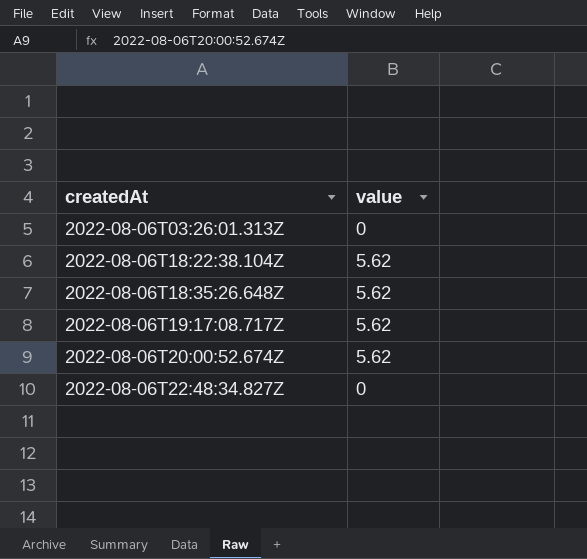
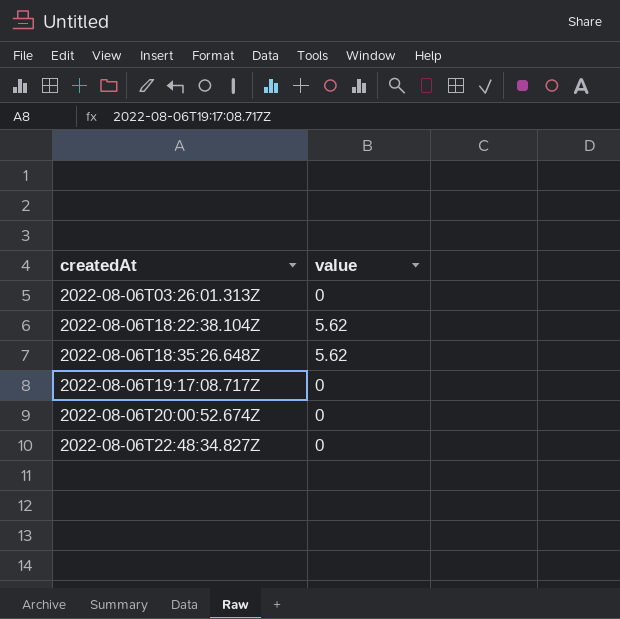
2022-08-06T19:17:08.717Z | value: 5.62 -> 0
2022-08-06T20:00:52.674Z | value: 5.62 -> 0

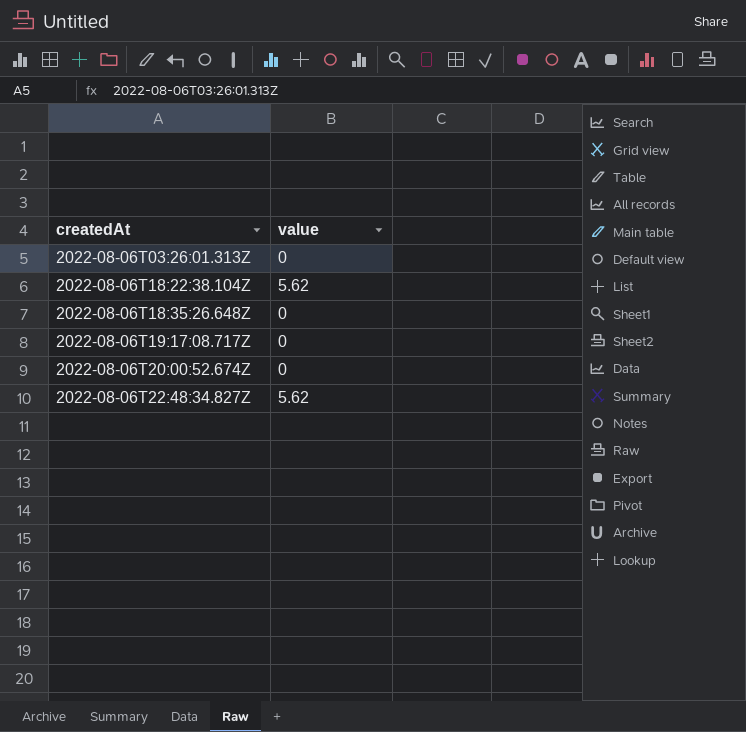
2022-08-06T18:35:26.648Z | value: 5.62 -> 0
2022-08-06T22:48:34.827Z | value: 0 -> 5.62

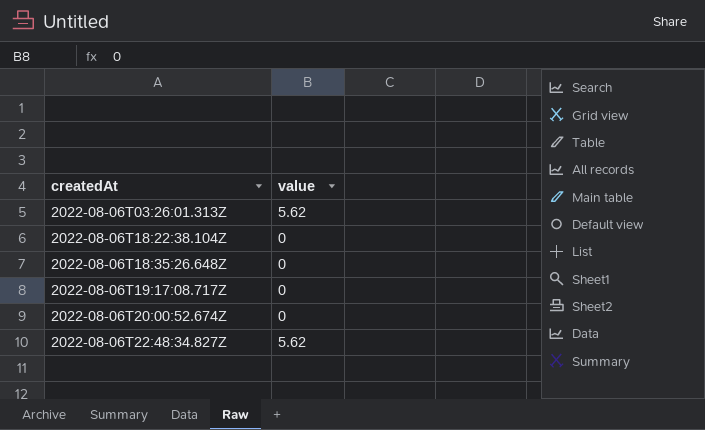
2022-08-06T03:26:01.313Z | value: 0 -> 5.62
2022-08-06T18:22:38.104Z | value: 5.62 -> 0

